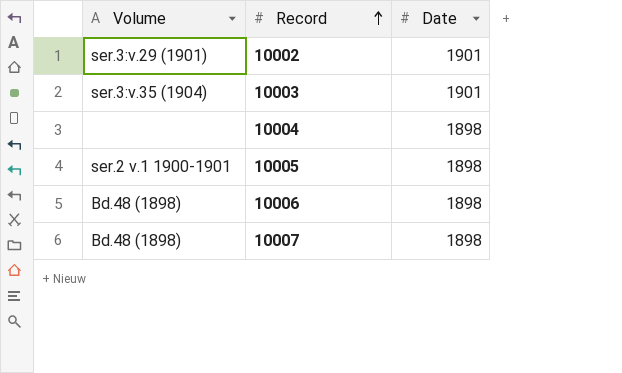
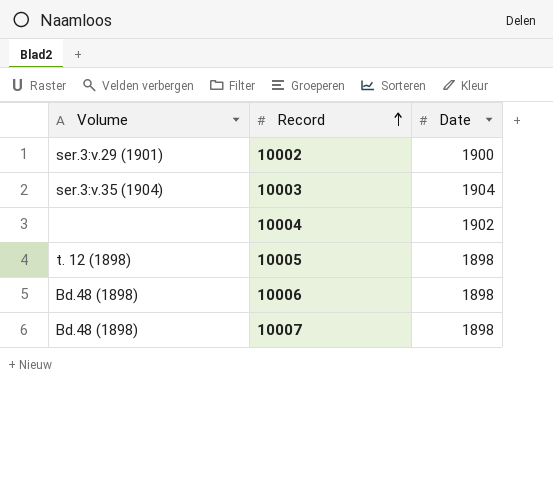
10002 | Date: 1901 -> 1900
10003 | Date: 1901 -> 1904
10004 | Date: 1898 -> 1902
10005 | Volume: ser.2 v.1 1900-1901 -> t. 12 (1898)

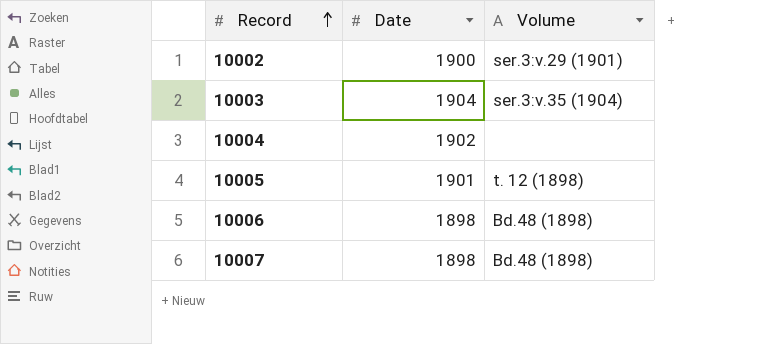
column Volume | position: 1 -> 3
10005 | Date: 1898 -> 1901

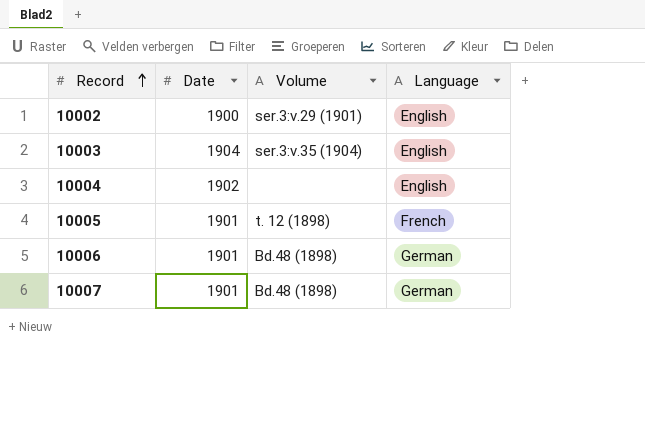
column Language | position: none -> 4
10006 | Date: 1898 -> 1901
10007 | Date: 1898 -> 1901

